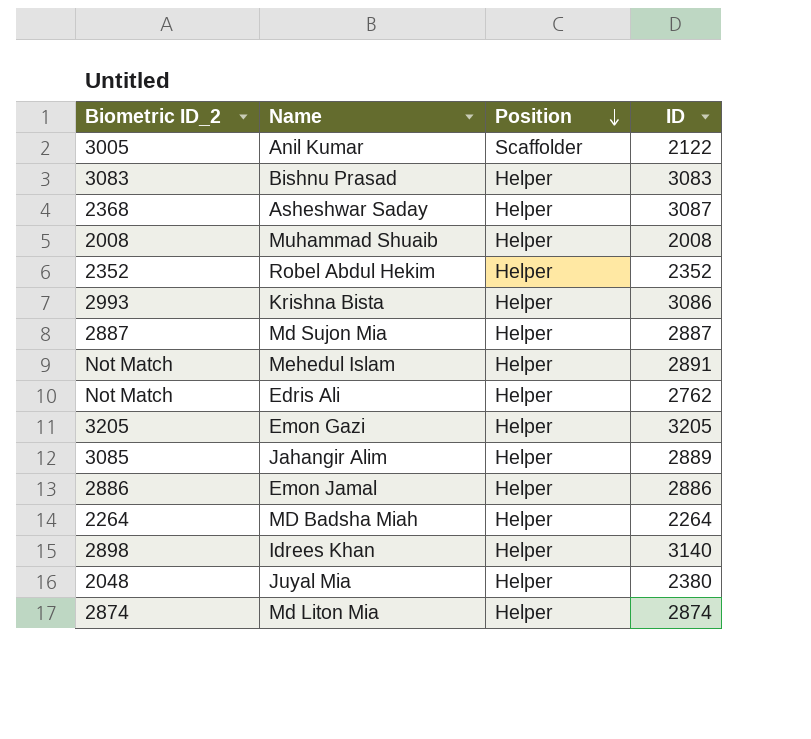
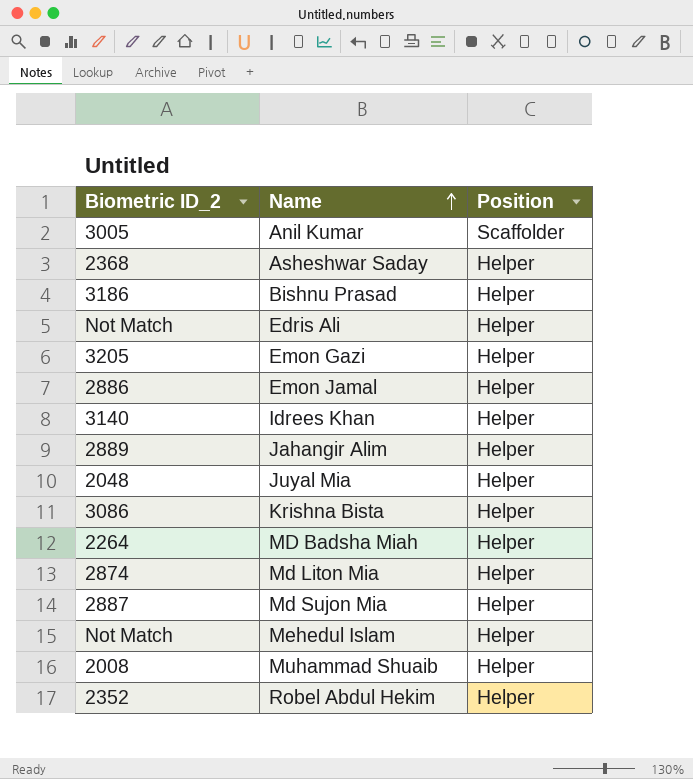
row order: Position descending -> Name ascending
column ID | position: 4 -> none
Bishnu Prasad | Biometric ID_2: 3083 -> 3186
Idrees Khan | Biometric ID_2: 2898 -> 3140
Jahangir Alim | Biometric ID_2: 3085 -> 2889
Krishna Bista | Biometric ID_2: 2993 -> 3086

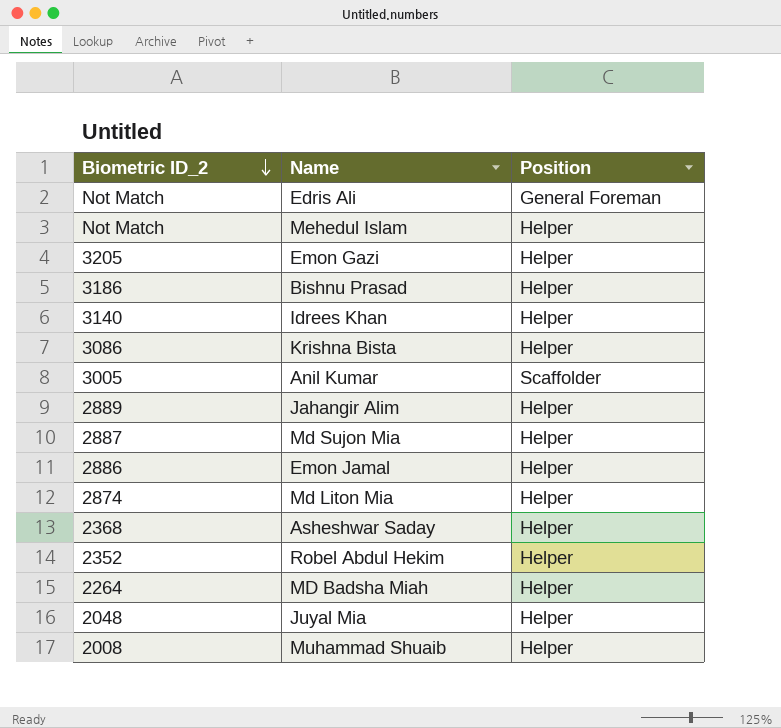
row order: Name ascending -> Biometric ID_2 descending
Edris Ali | Position: Helper -> General Foreman

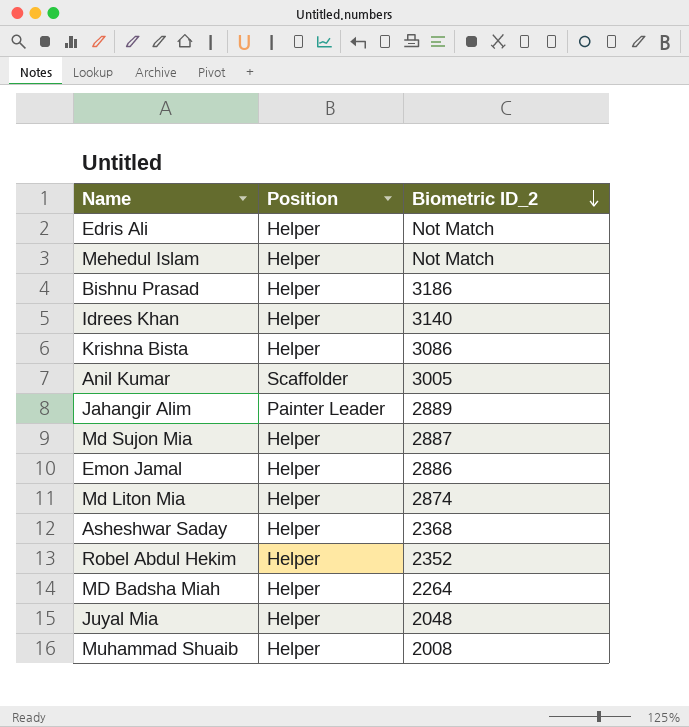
column Biometric ID_2 | position: 1 -> 3
row Emon Gazi: 3205 | Helper -> none
Edris Ali | Position: General Foreman -> Helper
Jahangir Alim | Position: Helper -> Painter Leader

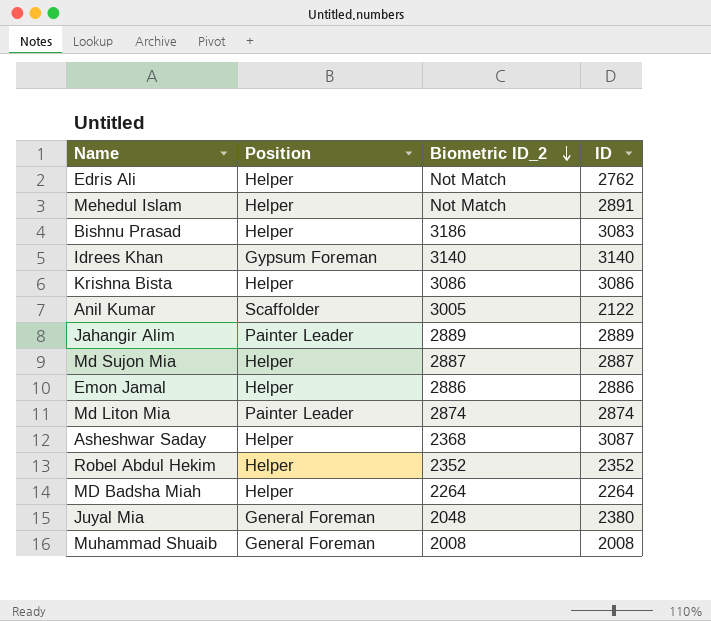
column ID | position: none -> 4
Idrees Khan | Position: Helper -> Gypsum Foreman
Md Liton Mia | Position: Helper -> Painter Leader
Juyal Mia | Position: Helper -> General Foreman
Muhammad Shuaib | Position: Helper -> General Foreman

